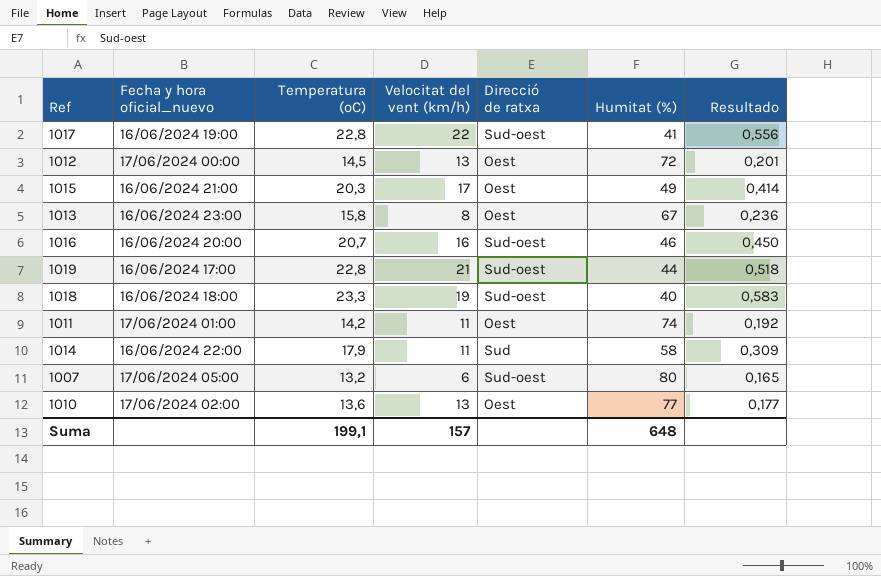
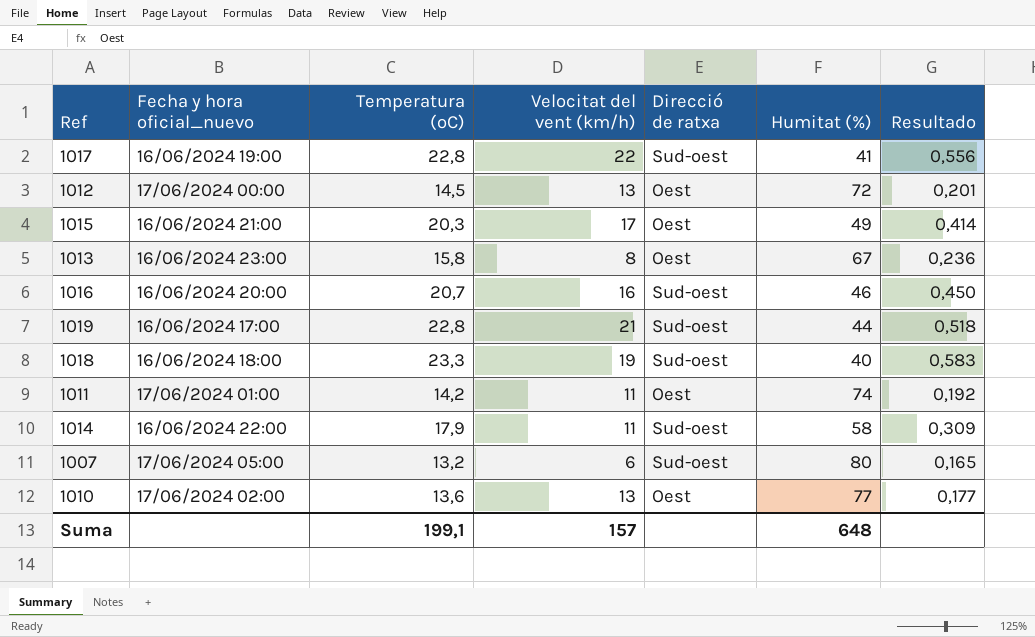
1014 | Direcció de ratxa: Sud -> Sud-oest

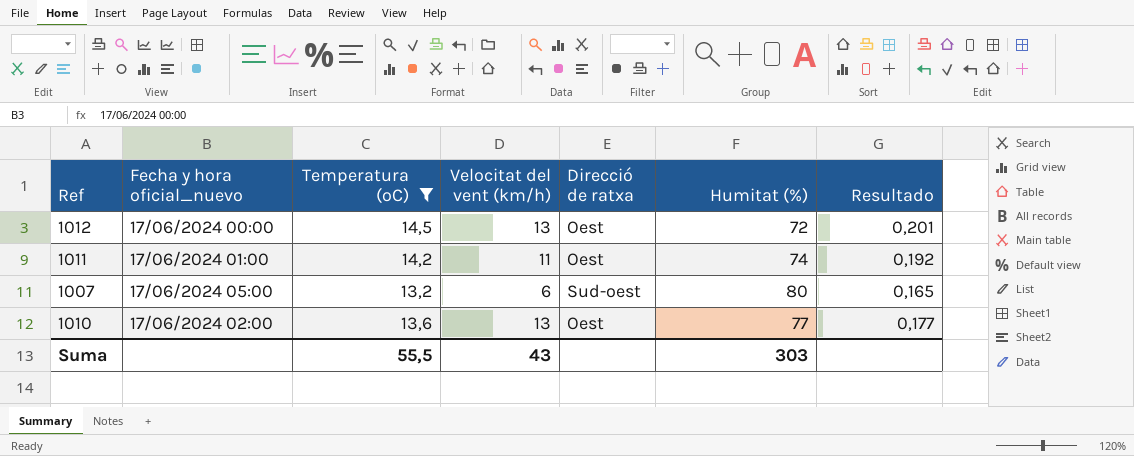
filter: none -> Temperatura (ºC) <= 14,5
Suma | Temperatura (ºC): 199,1 -> 55,5
Suma | Velocitat del vent (km/h): 157 -> 43
Suma | Humitat (%): 648 -> 303

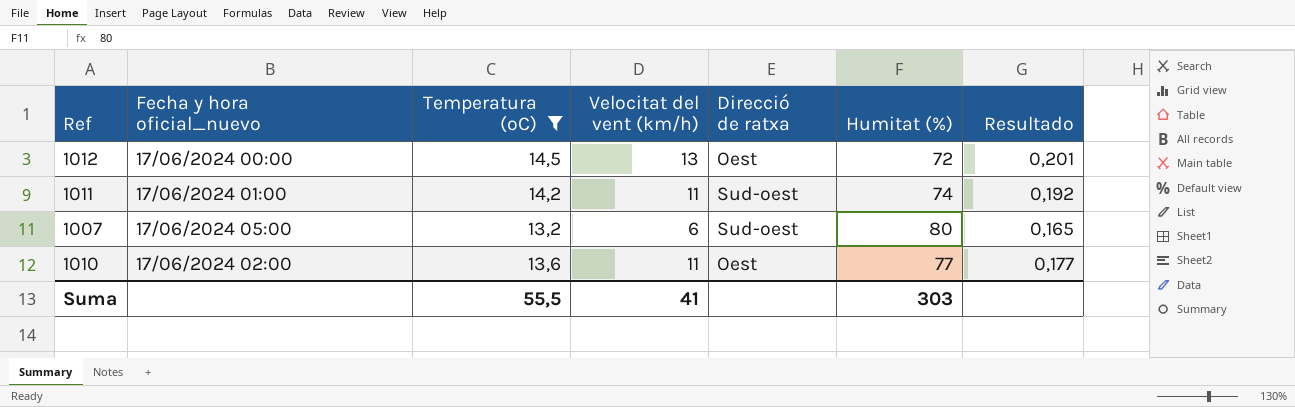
1011 | Direcció de ratxa: Oest -> Sud-oest
1010 | Velocitat del vent (km/h): 13 -> 11
Suma | Velocitat del vent (km/h): 43 -> 41

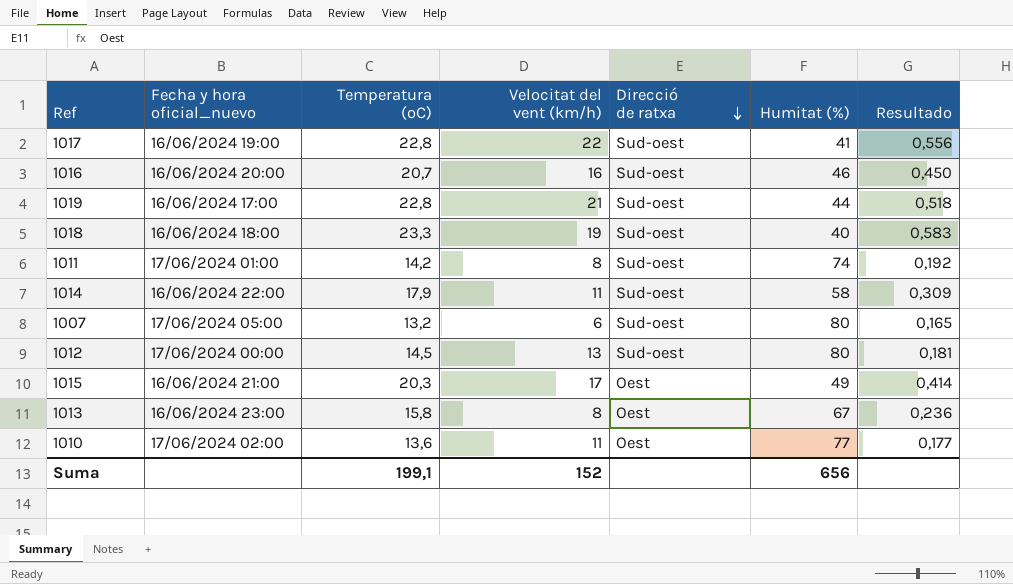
filter: Temperatura (ºC) <= 14,5 -> none
row order: none -> Direcció de ratxa descending
1011 | Velocitat del vent (km/h): 11 -> 8
1012 | Direcció de ratxa: Oest -> Sud-oest
1012 | Humitat (%): 72 -> 80
1012 | Resultado: 0,201 -> 0,181
Suma | Temperatura (ºC): 55,5 -> 199,1
Suma | Velocitat del vent (km/h): 41 -> 152
Suma | Humitat (%): 303 -> 656

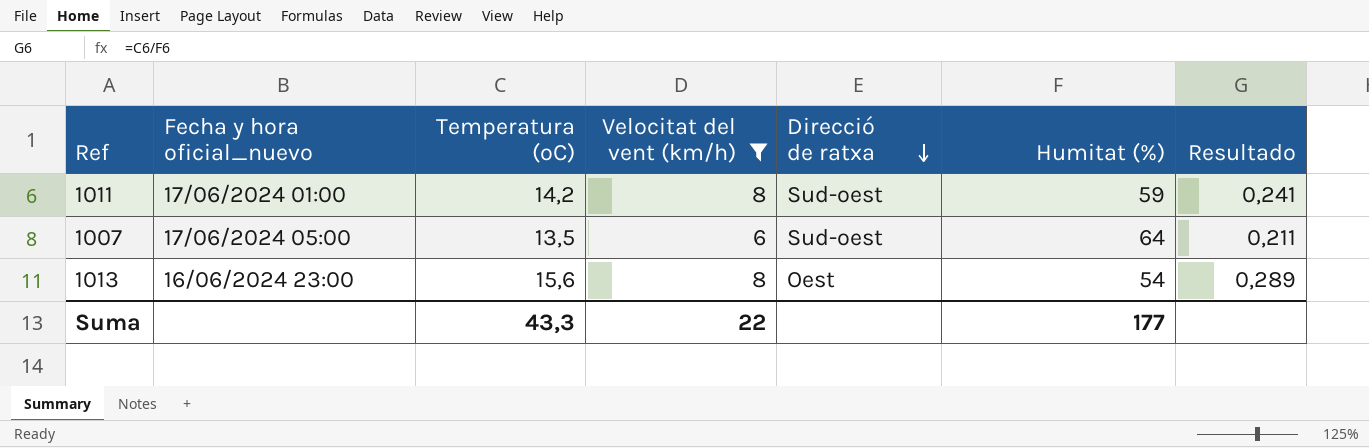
filter: none -> Velocitat del vent (km/h) <= 8
1011 | Humitat (%): 74 -> 59
1011 | Resultado: 0,192 -> 0,241
1007 | Temperatura (ºC): 13,2 -> 13,5
1007 | Humitat (%): 80 -> 64
1007 | Resultado: 0,165 -> 0,211
1013 | Temperatura (ºC): 15,8 -> 15,6
1013 | Humitat (%): 67 -> 54
1013 | Resultado: 0,236 -> 0,289
Suma | Temperatura (ºC): 199,1 -> 43,3
Suma | Velocitat del vent (km/h): 152 -> 22
Suma | Humitat (%): 656 -> 177

